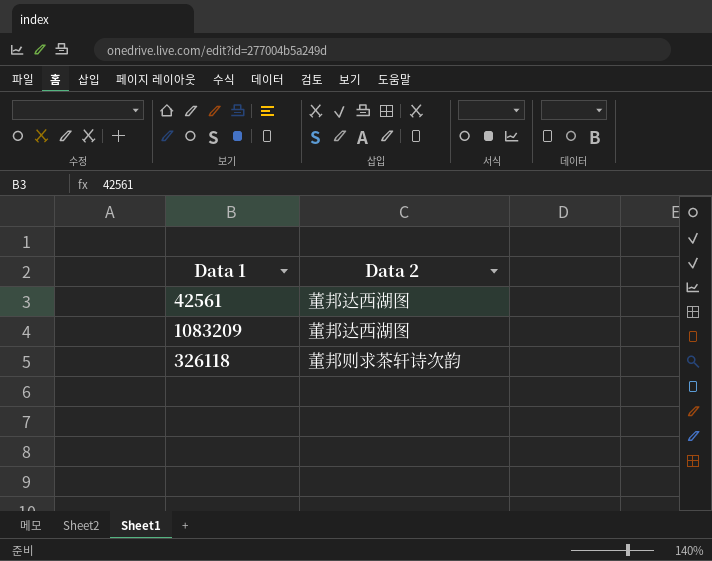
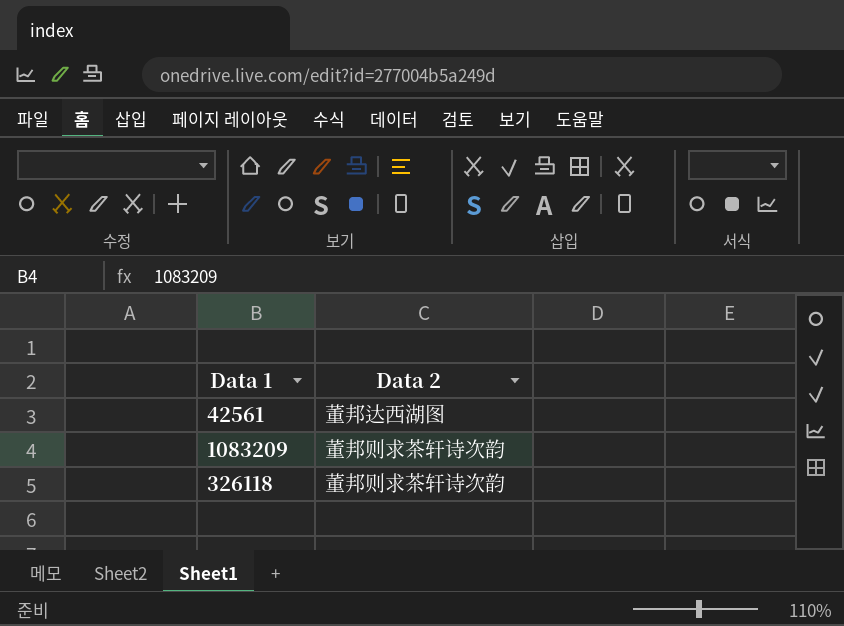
1083209 | Data 2: 董邦达西湖图 -> 董邦则求茶轩诗次韵

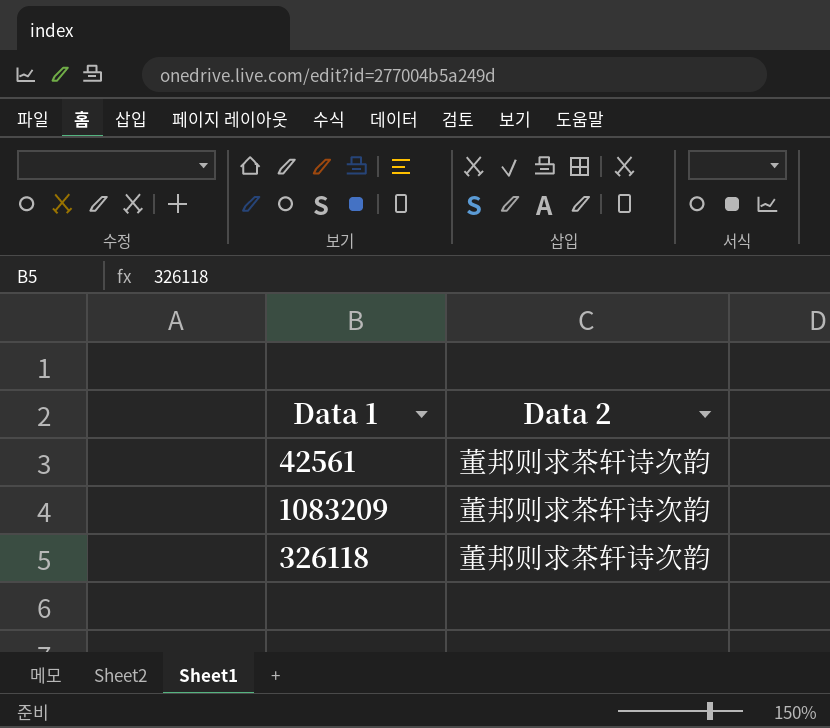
42561 | Data 2: 董邦达西湖图 -> 董邦则求茶轩诗次韵

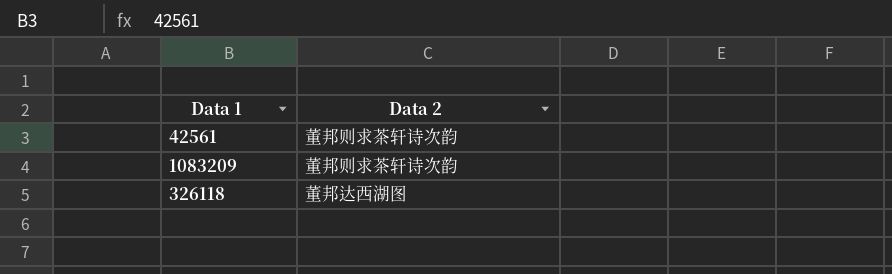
326118 | Data 2: 董邦则求茶轩诗次韵 -> 董邦达西湖图

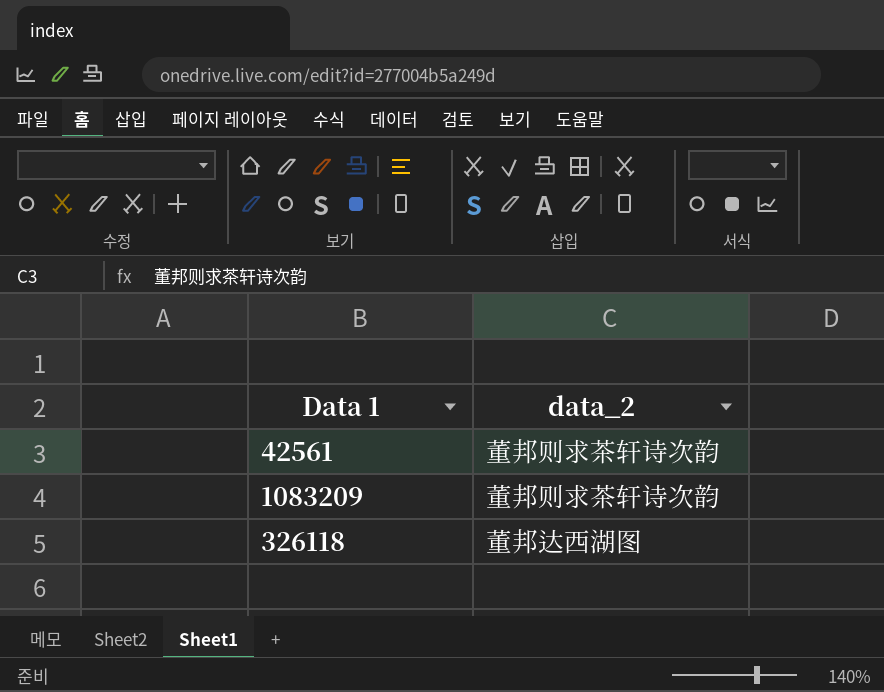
column name: Data 2 -> data_2

